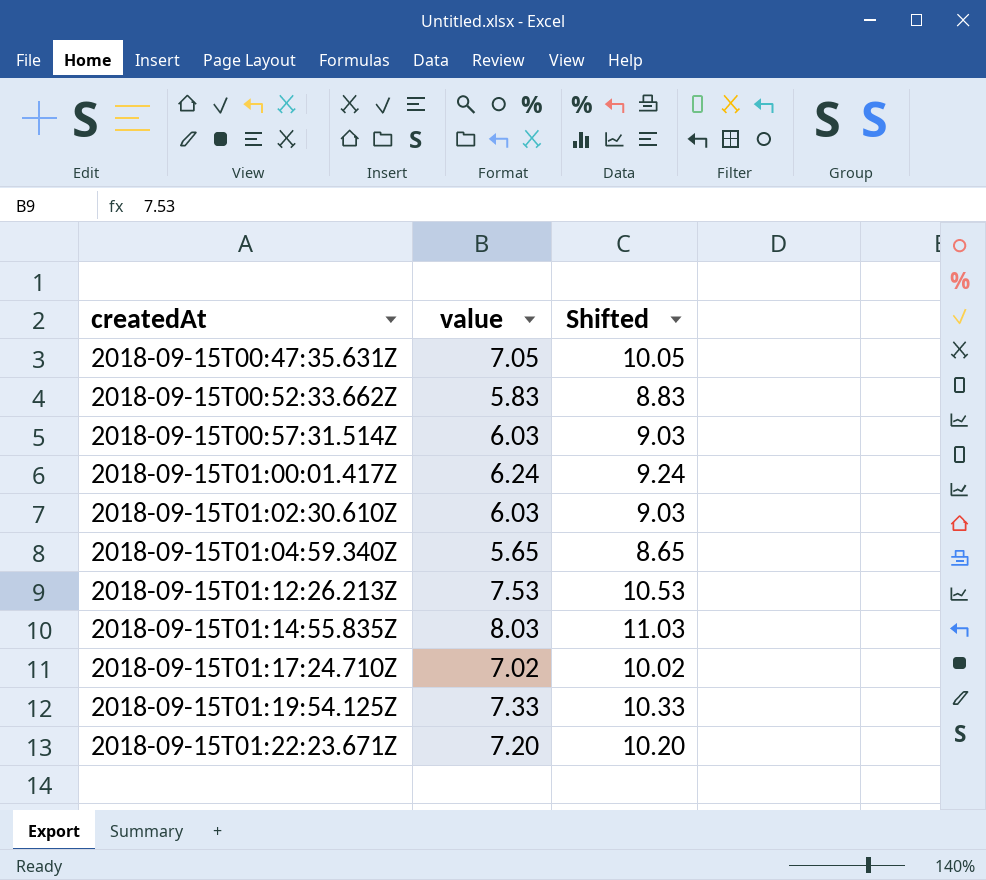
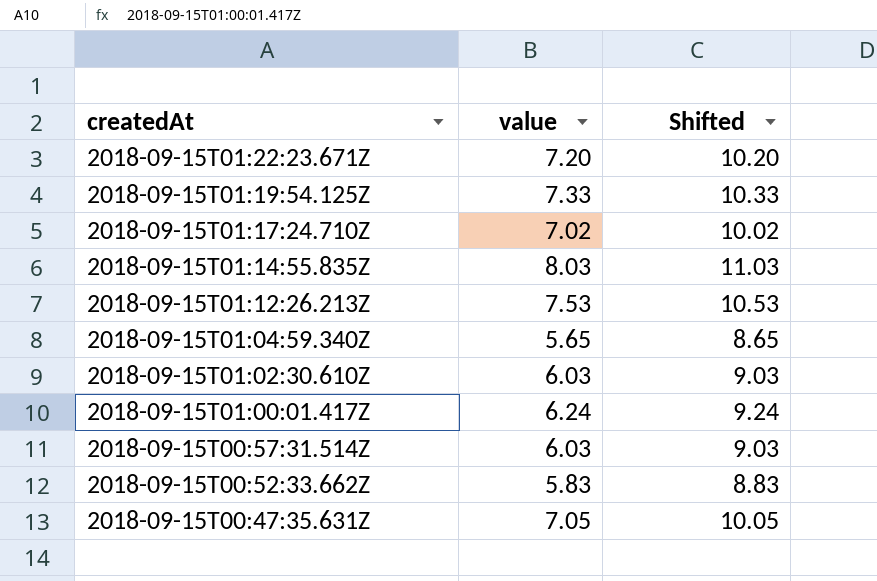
row order: createdAt ascending -> createdAt descending

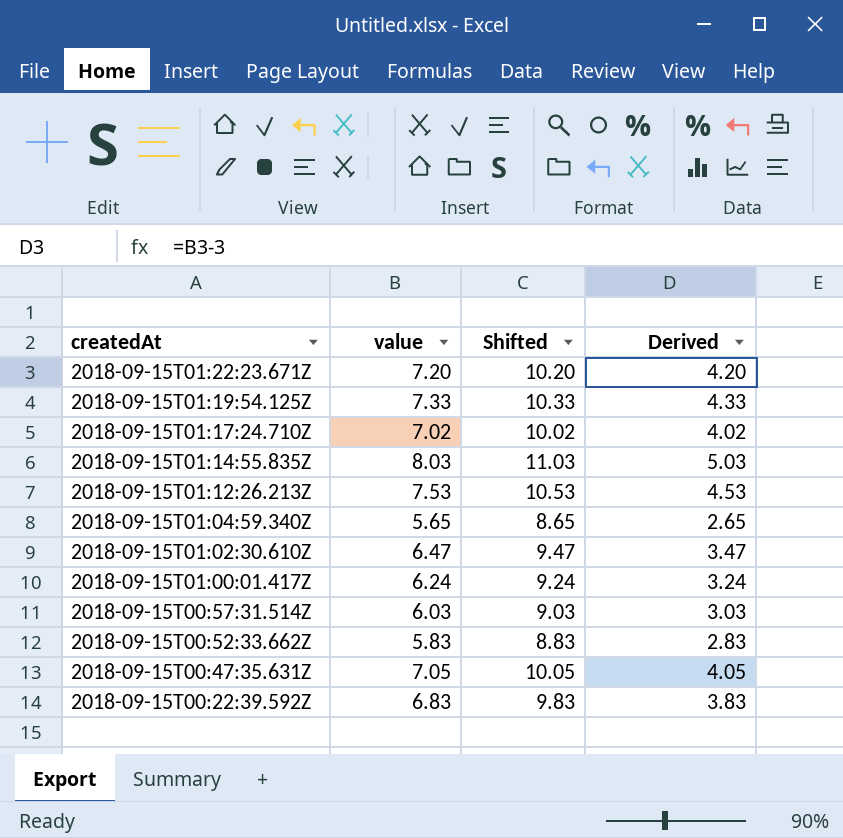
column Derived | formula: none -> [value] - 3
2018-09-15T01:02:30.610Z | value: 6.03 -> 6.47
2018-09-15T01:02:30.610Z | Shifted: 9.03 -> 9.47
row 2018-09-15T00:22:39.592Z: none -> 6.83 | 9.83 | 3.83

